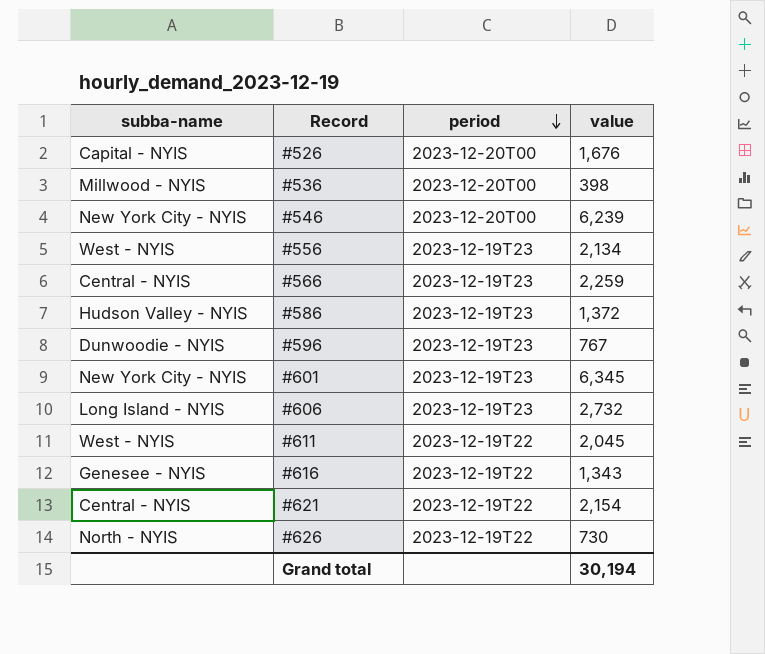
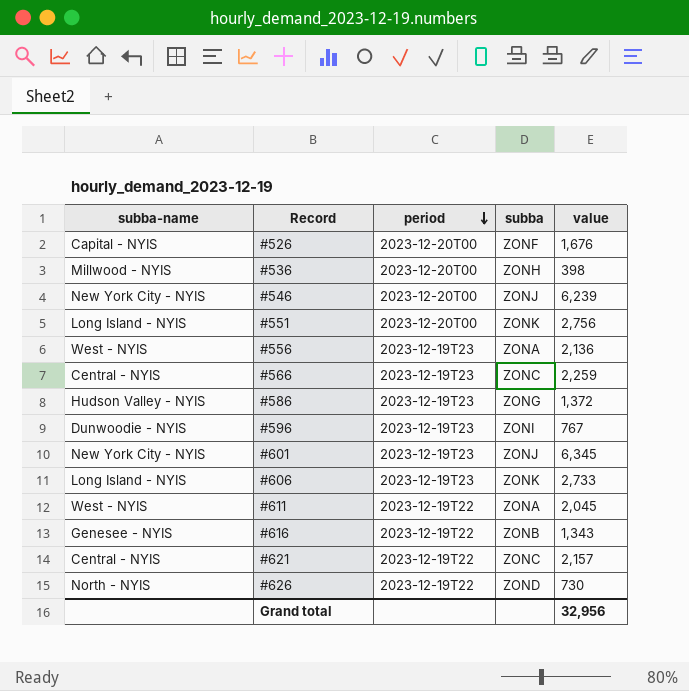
column subba | position: none -> 4
row #551: none -> Long Island - NYIS | 2023-12-20T00 | ZONK | 2,756
#556 | value: 2,134 -> 2,136
#606 | value: 2,732 -> 2,733
#621 | value: 2,154 -> 2,157
Grand total | value: 30,194 -> 32,956

